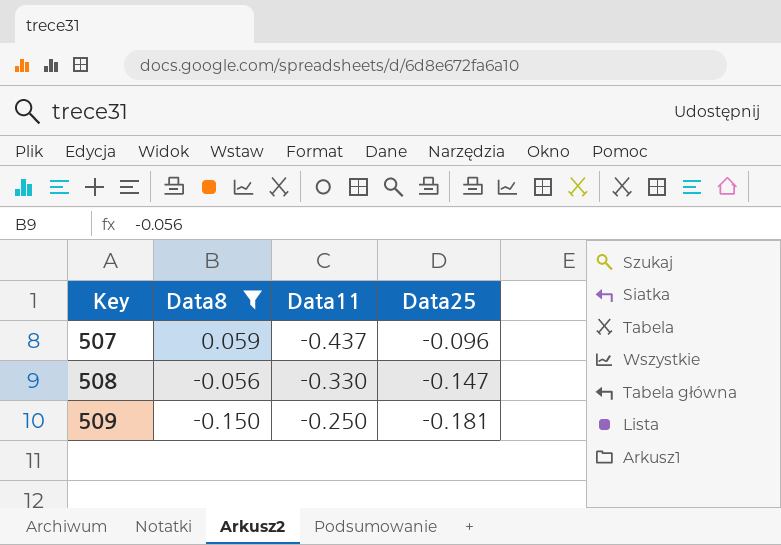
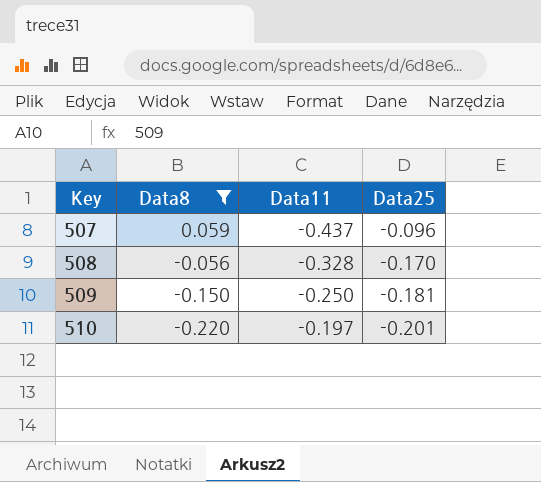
508 | Data11: -0.330 -> -0.328
508 | Data25: -0.147 -> -0.170
row 510: none -> -0.220 | -0.197 | -0.201

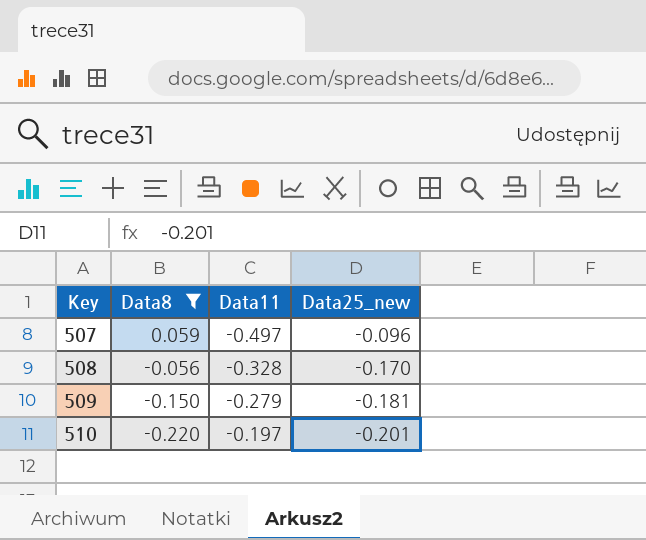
column name: Data25 -> Data25_new
507 | Data11: -0.437 -> -0.497
509 | Data11: -0.250 -> -0.279

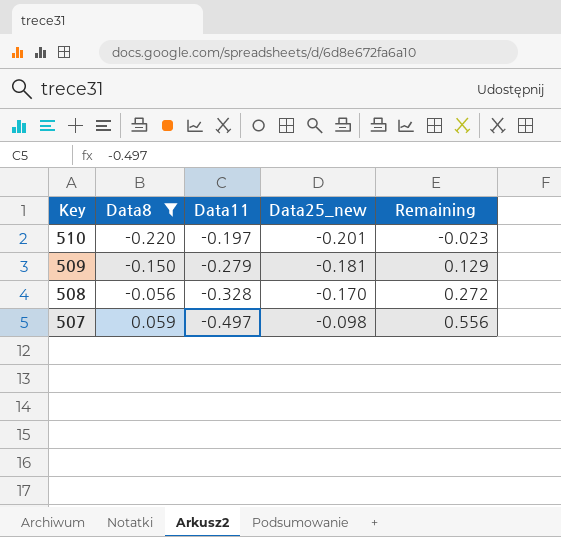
row order: Key ascending -> Key descending
column Remaining | formula: none -> [Data8] - [Data11]
507 | Data25_new: -0.096 -> -0.098

